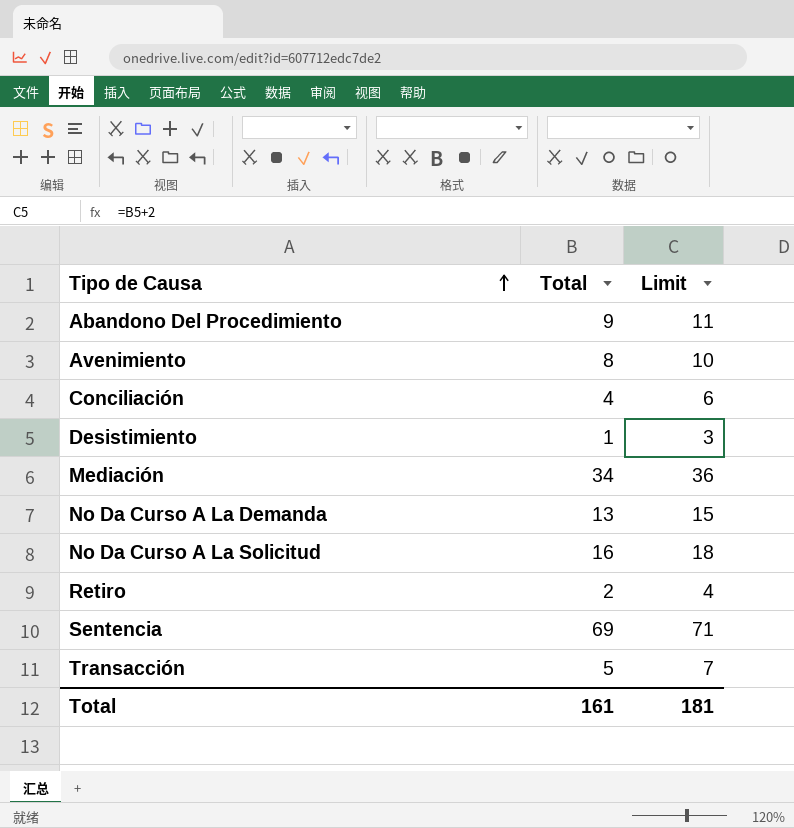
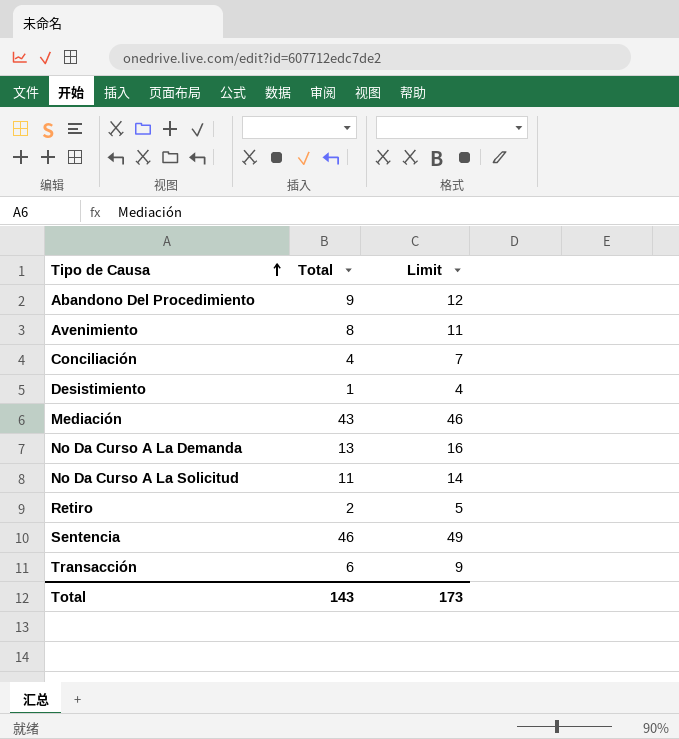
column Limit | formula: [Total] + 2 -> [Total] + 3
Mediación | Total: 34 -> 43
No Da Curso A La Solicitud | Total: 16 -> 11
Sentencia | Total: 69 -> 46
Transacción | Total: 5 -> 6
Total | Total: 161 -> 143
Total | Limit: 181 -> 173

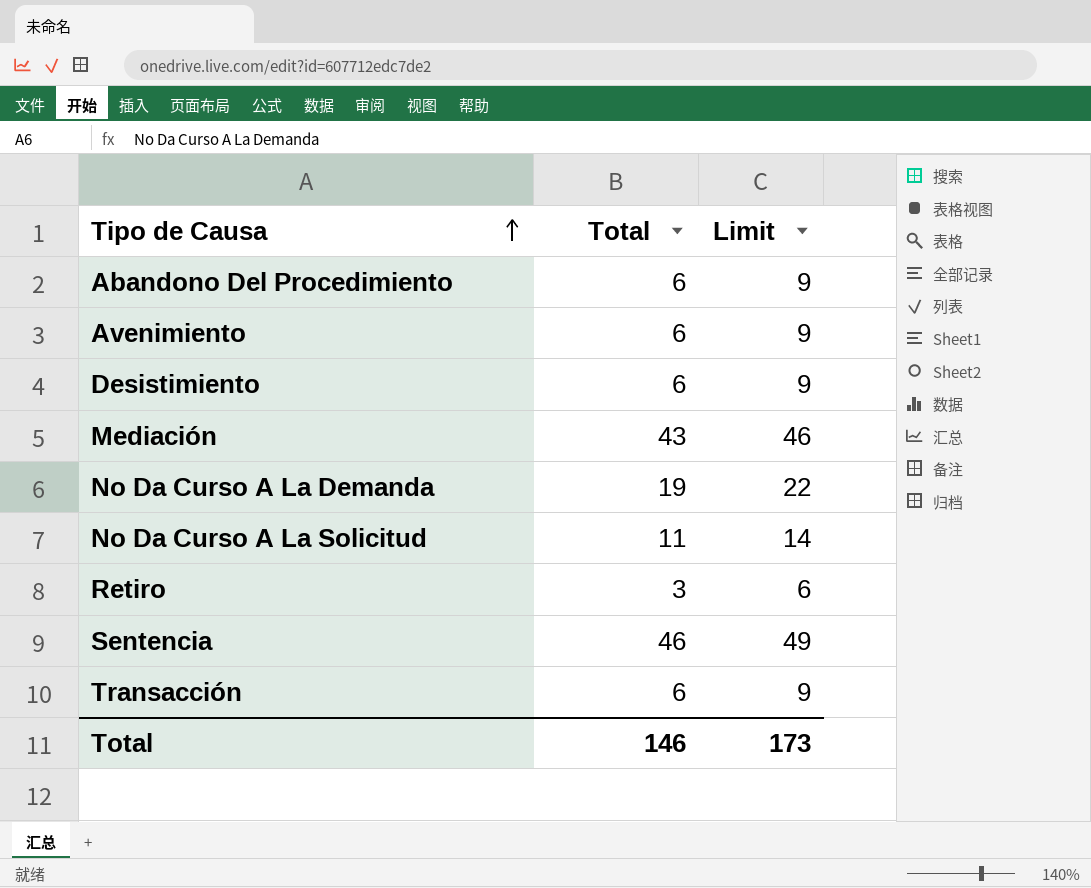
row Conciliación: 4 | 7 -> none
Abandono Del Procedimiento | Total: 9 -> 6
Abandono Del Procedimiento | Limit: 12 -> 9
Avenimiento | Total: 8 -> 6
Avenimiento | Limit: 11 -> 9
Desistimiento | Total: 1 -> 6
Desistimiento | Limit: 4 -> 9
No Da Curso A La Demanda | Total: 13 -> 19
No Da Curso A La Demanda | Limit: 16 -> 22
Retiro | Total: 2 -> 3
Retiro | Limit: 5 -> 6
Total | Total: 143 -> 146

